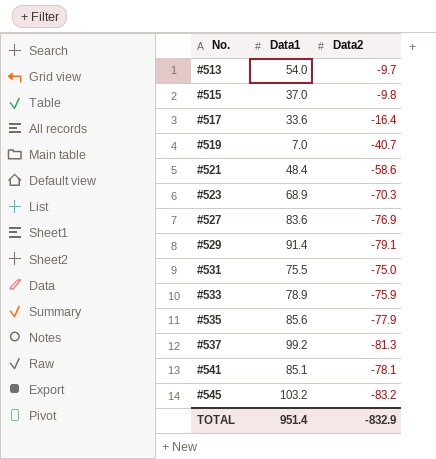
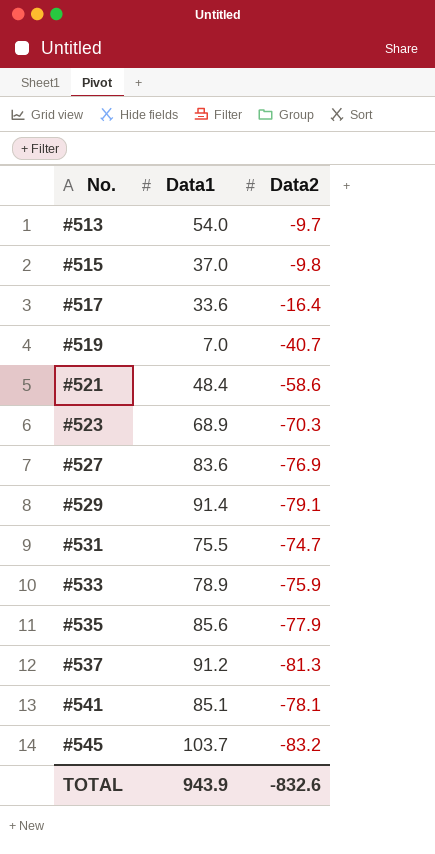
#531 | Data2: -75.0 -> -74.7
#537 | Data1: 99.2 -> 91.2
#545 | Data1: 103.2 -> 103.7
TOTAL | Data1: 951.4 -> 943.9
TOTAL | Data2: -832.9 -> -832.6

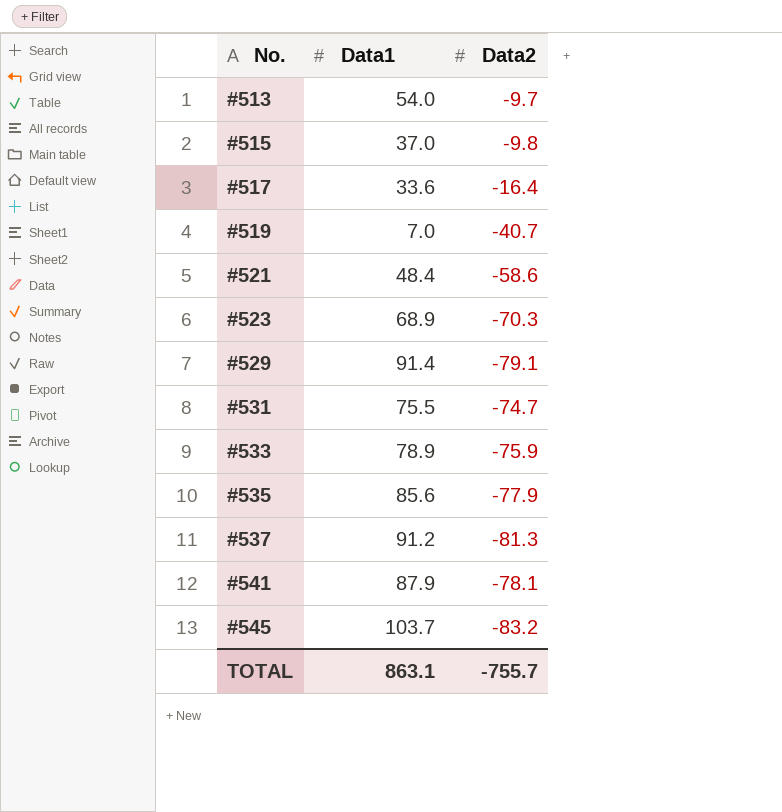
row #527: 83.6 | -76.9 -> none
#541 | Data1: 85.1 -> 87.9
TOTAL | Data1: 943.9 -> 863.1
TOTAL | Data2: -832.6 -> -755.7

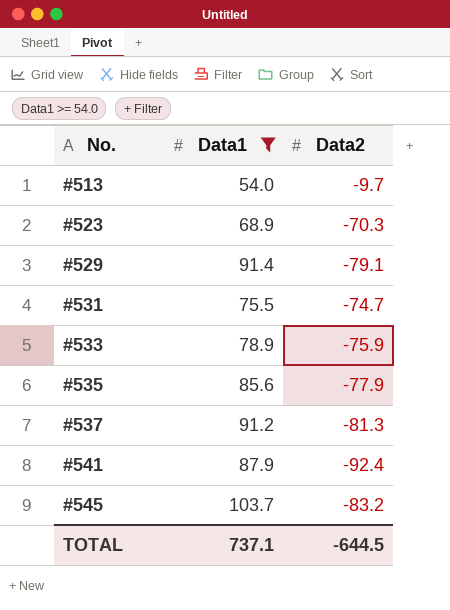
filter: none -> Data1 >= 54.0
#541 | Data2: -78.1 -> -92.4
TOTAL | Data1: 863.1 -> 737.1
TOTAL | Data2: -755.7 -> -644.5

